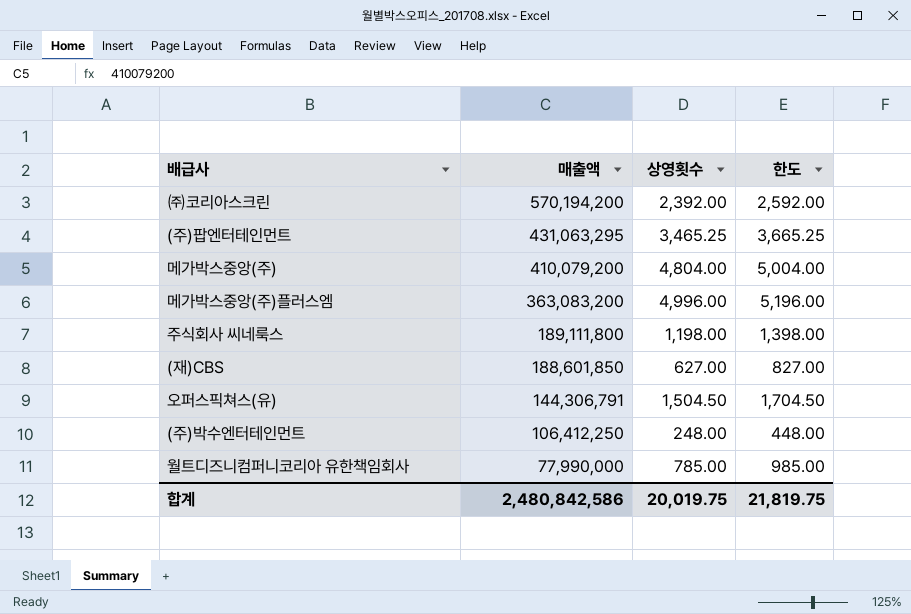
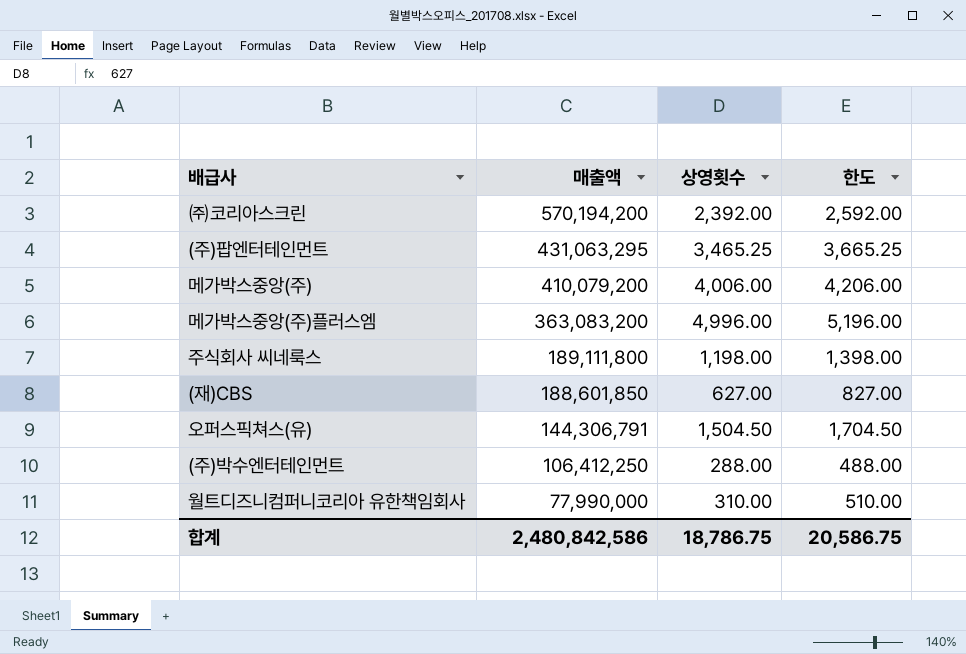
메가박스중앙(주) | 상영횟수: 4,804.00 -> 4,006.00
메가박스중앙(주) | 한도: 5,004.00 -> 4,206.00
(주)박수엔터테인먼트 | 상영횟수: 248.00 -> 288.00
(주)박수엔터테인먼트 | 한도: 448.00 -> 488.00
월트디즈니컴퍼니코리아 유한책임회사 | 상영횟수: 785.00 -> 310.00
월트디즈니컴퍼니코리아 유한책임회사 | 한도: 985.00 -> 510.00
합계 | 상영횟수: 20,019.75 -> 18,786.75
합계 | 한도: 21,819.75 -> 20,586.75

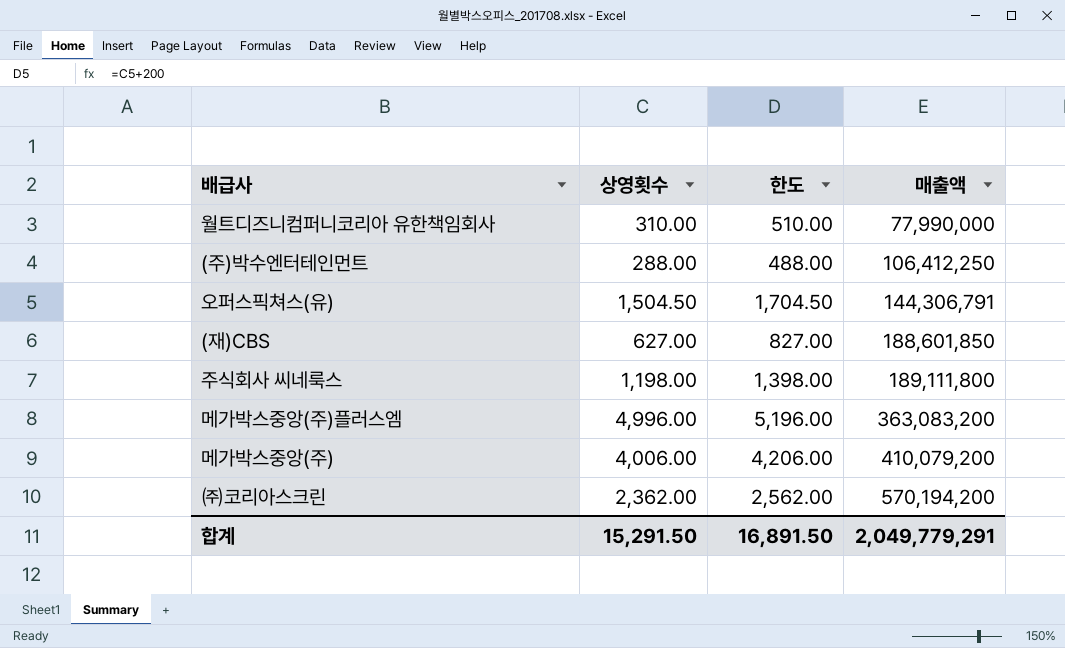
row order: 매출액 descending -> 매출액 ascending
column 매출액 | position: 2 -> 4
row (주)팝엔터테인먼트: 431,063,295 | 3,465.25 | 3,665.25 -> none
㈜코리아스크린 | 상영횟수: 2,392.00 -> 2,362.00
㈜코리아스크린 | 한도: 2,592.00 -> 2,562.00
합계 | 상영횟수: 18,786.75 -> 15,291.50
합계 | 한도: 20,586.75 -> 16,891.50
합계 | 매출액: 2,480,842,586 -> 2,049,779,291

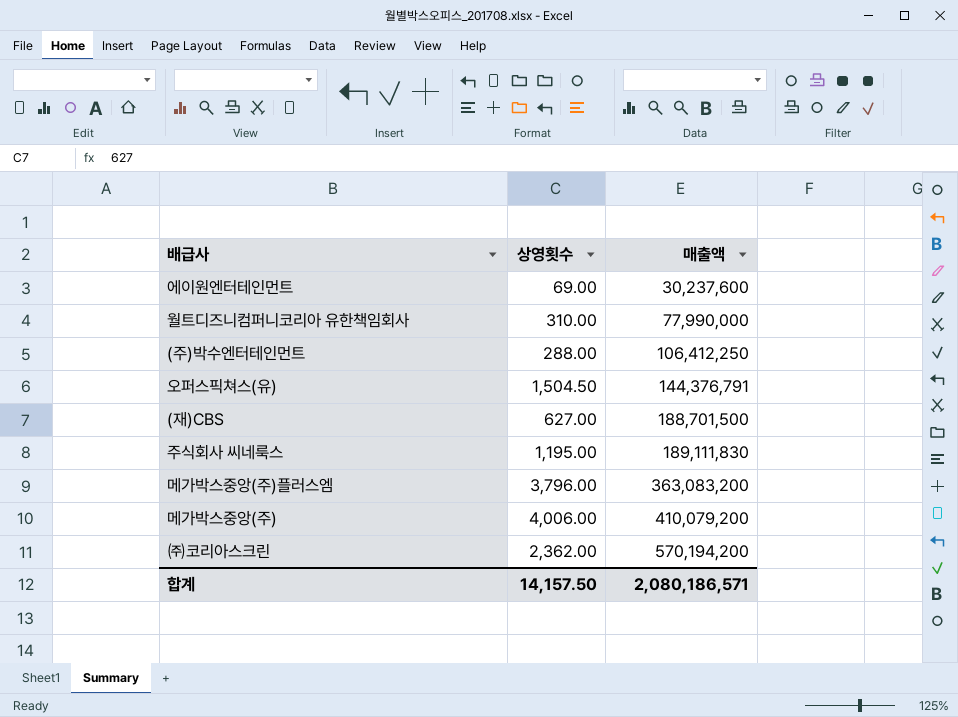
column 한도 | formula: [상영횟수] + 200 -> none
row 에이원엔터테인먼트: none -> 69.00 | 30,237,600
오퍼스픽쳐스(유) | 매출액: 144,306,791 -> 144,376,791
(재)CBS | 매출액: 188,601,850 -> 188,701,500
주식회사 씨네룩스 | 상영횟수: 1,198.00 -> 1,195.00
주식회사 씨네룩스 | 매출액: 189,111,800 -> 189,111,830
메가박스중앙(주)플러스엠 | 상영횟수: 4,996.00 -> 3,796.00
합계 | 상영횟수: 15,291.50 -> 14,157.50
합계 | 매출액: 2,049,779,291 -> 2,080,186,571

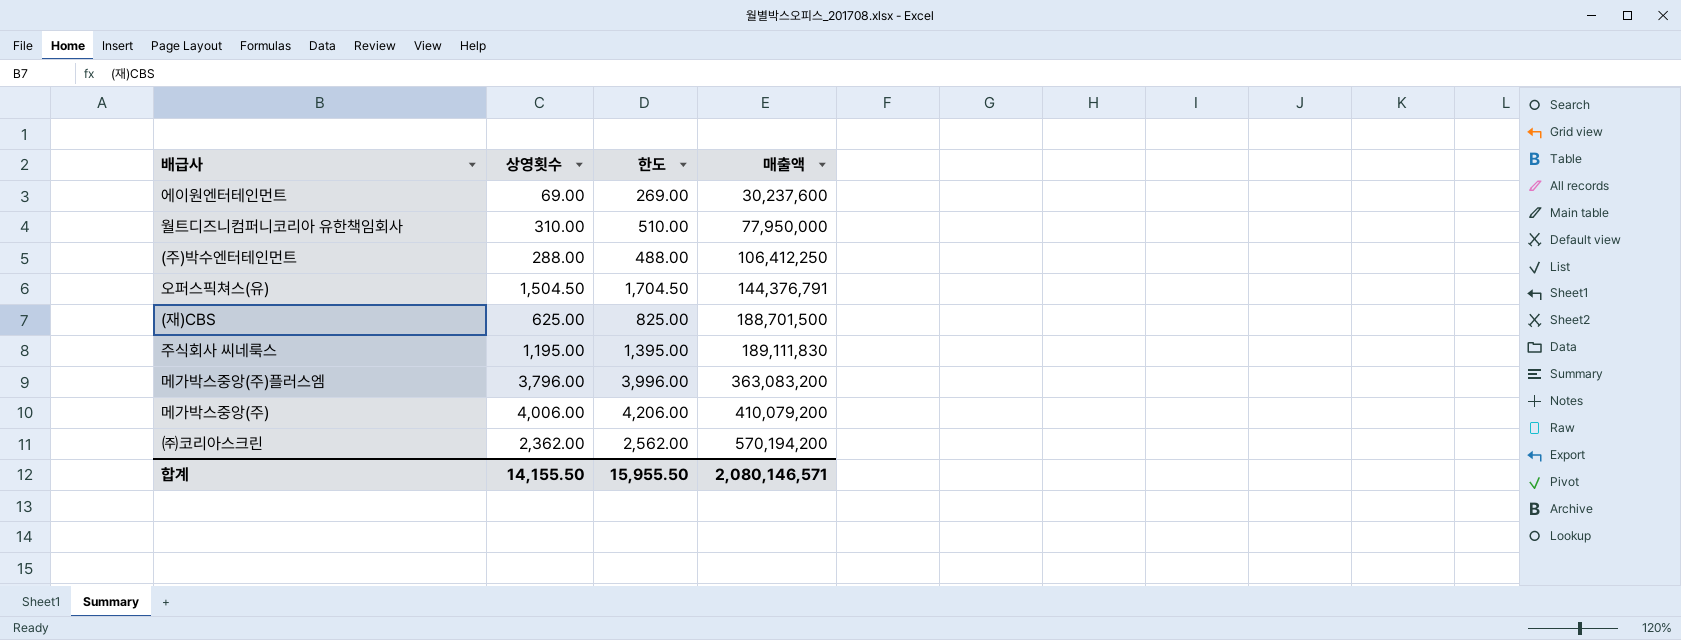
column 한도 | formula: none -> [상영횟수] + 200
월트디즈니컴퍼니코리아 유한책임회사 | 매출액: 77,990,000 -> 77,950,000
(재)CBS | 상영횟수: 627.00 -> 625.00
합계 | 상영횟수: 14,157.50 -> 14,155.50
합계 | 매출액: 2,080,186,571 -> 2,080,146,571

